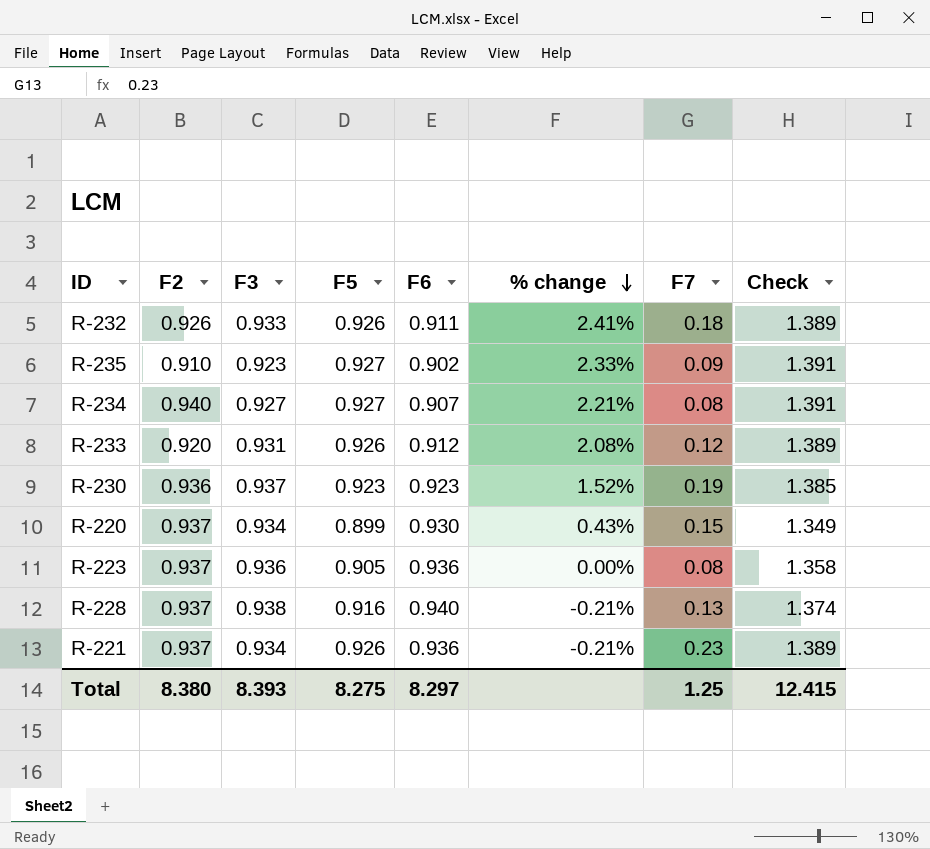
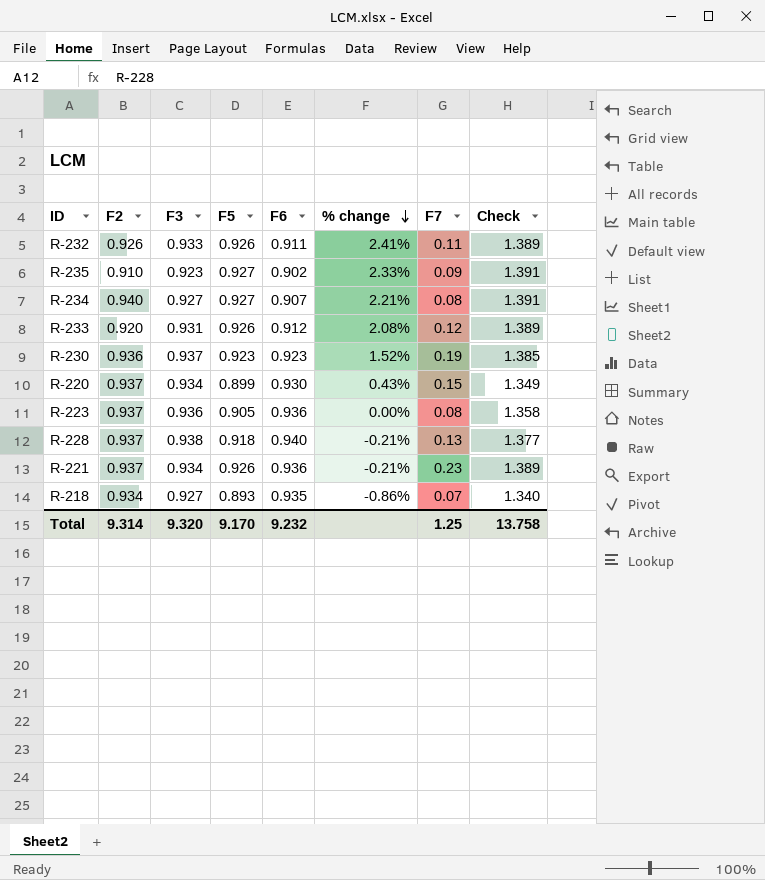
R-232 | F7: 0.18 -> 0.11
R-228 | F5: 0.916 -> 0.918
R-228 | Check: 1.374 -> 1.377
row R-218: none -> 0.934 | 0.927 | 0.893 | 0.935 | -0.86% | 0.07 | 1.340
Total | F2: 8.380 -> 9.314
Total | F3: 8.393 -> 9.320
Total | F5: 8.275 -> 9.170
Total | F6: 8.297 -> 9.232
Total | Check: 12.415 -> 13.758

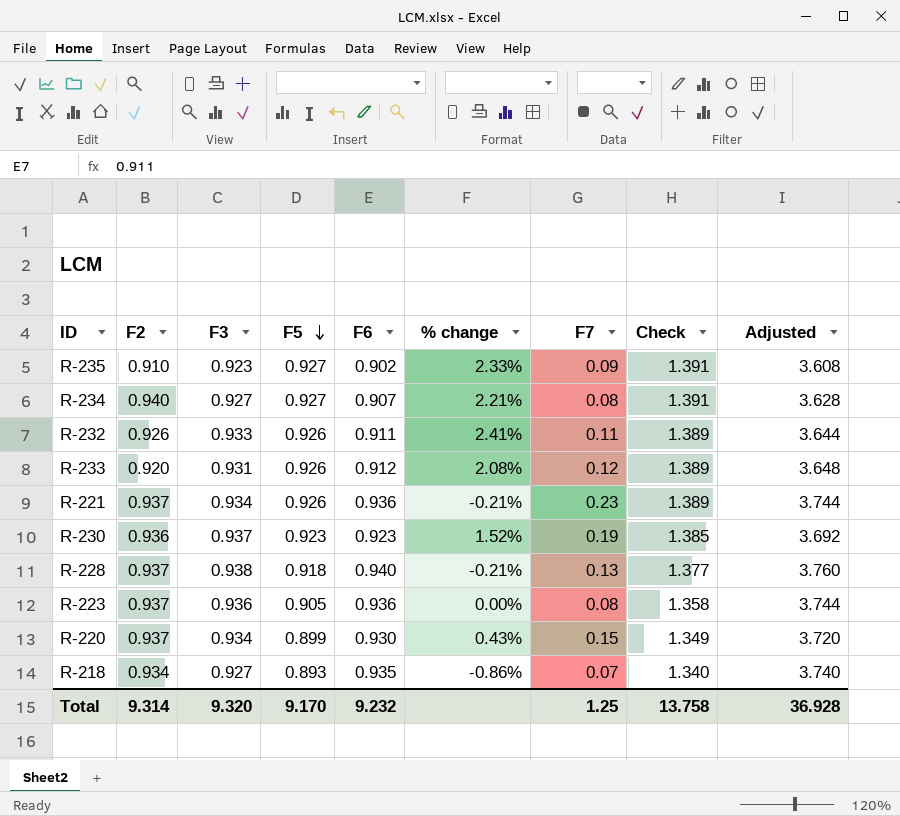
row order: % change descending -> F5 descending
column Adjusted | formula: none -> [F6] * 4

